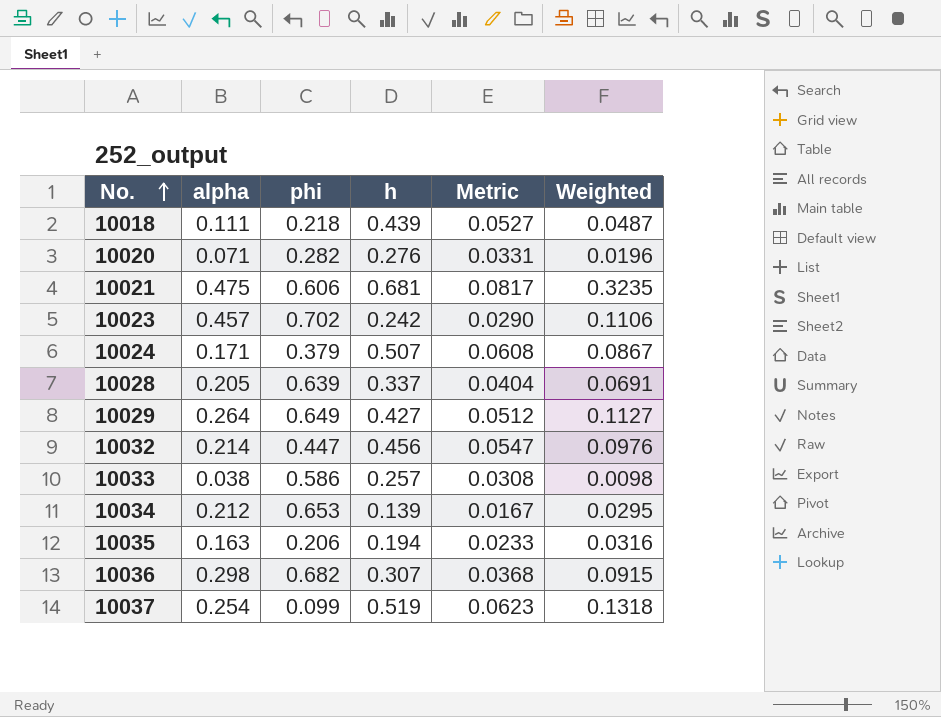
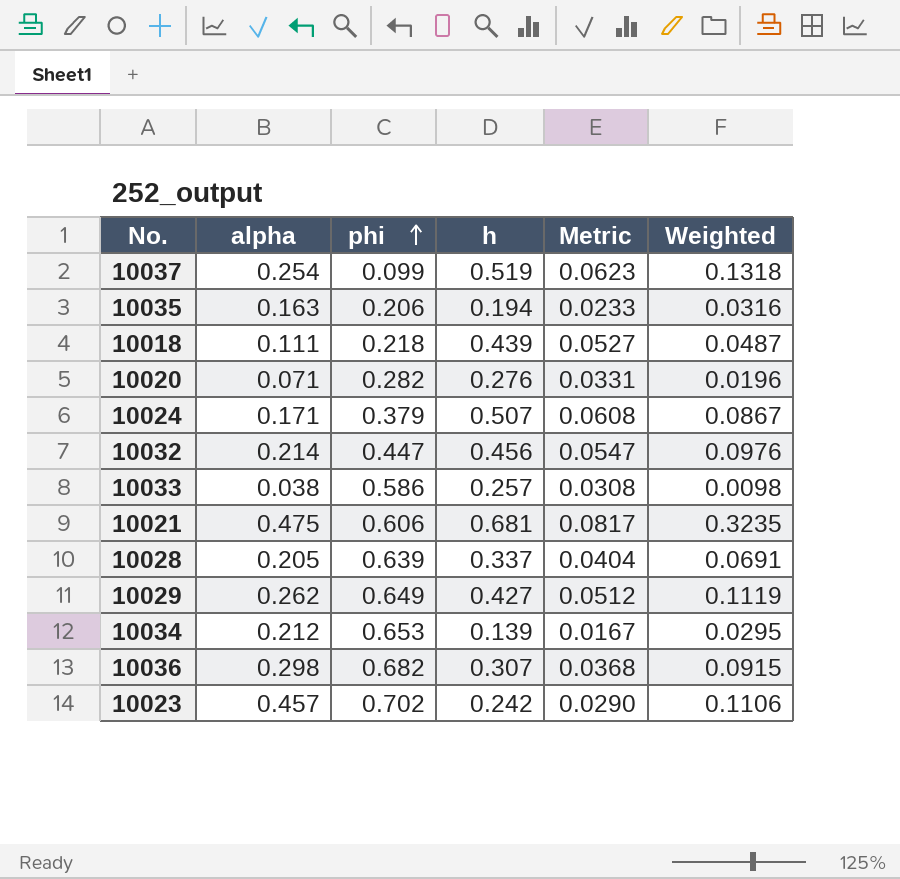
row order: No. ascending -> phi ascending
10029 | alpha: 0.264 -> 0.262
10029 | Weighted: 0.1127 -> 0.1119

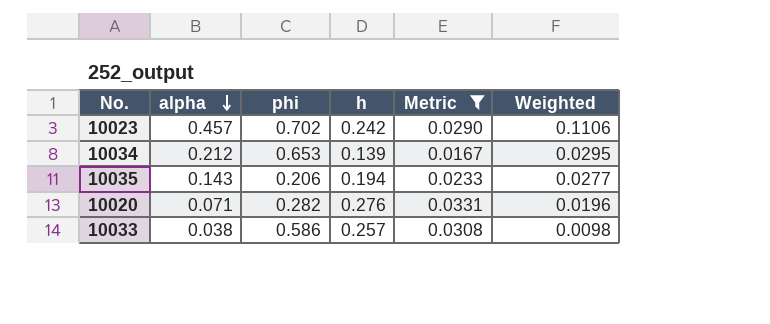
filter: none -> Metric <= 0.0331
row order: phi ascending -> alpha descending
10035 | alpha: 0.163 -> 0.143
10035 | Weighted: 0.0316 -> 0.0277

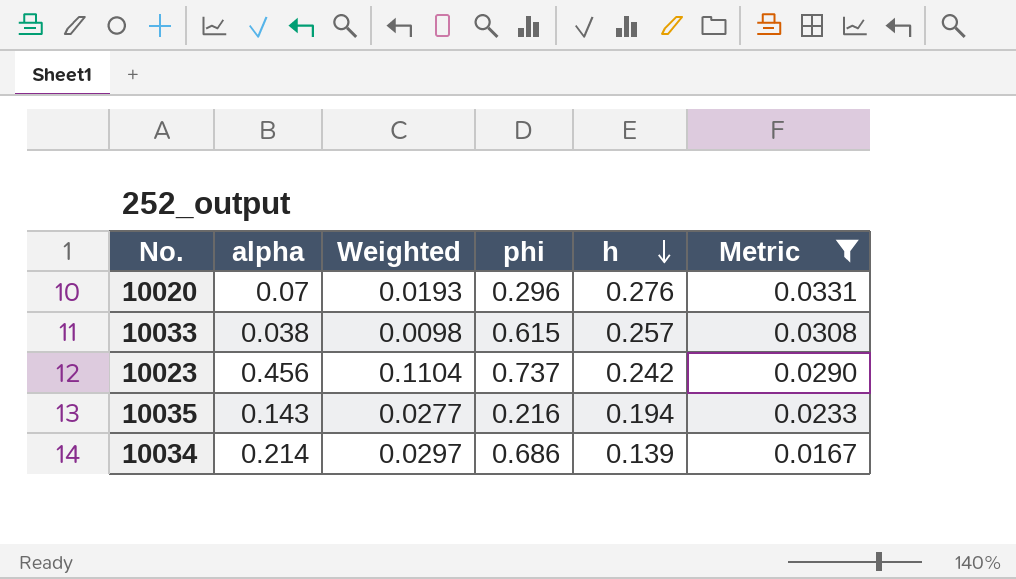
row order: alpha descending -> h descending
column Weighted | position: 6 -> 3
10020 | alpha: 0.071 -> 0.07
10020 | Weighted: 0.0196 -> 0.0193
10020 | phi: 0.282 -> 0.296
10033 | phi: 0.586 -> 0.615
10023 | alpha: 0.457 -> 0.456
10023 | Weighted: 0.1106 -> 0.1104
10023 | phi: 0.702 -> 0.737
10035 | phi: 0.206 -> 0.216
10034 | alpha: 0.212 -> 0.214
10034 | Weighted: 0.0295 -> 0.0297
10034 | phi: 0.653 -> 0.686

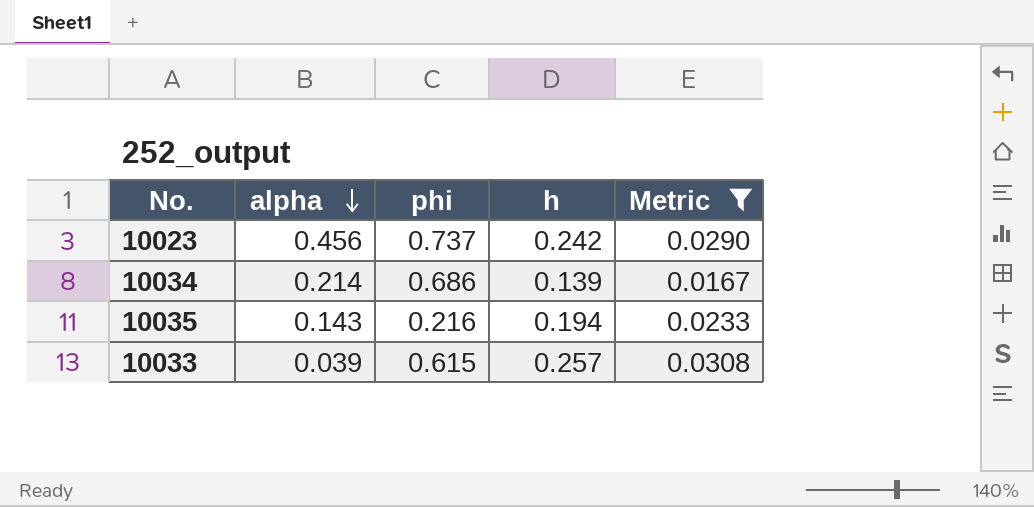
row order: h descending -> alpha descending
column Weighted | formula: [alpha] * [h] -> none
row 10020: 0.07 | 0.0193 | 0.296 | 0.276 | 0.0331 -> none
10033 | alpha: 0.038 -> 0.039

